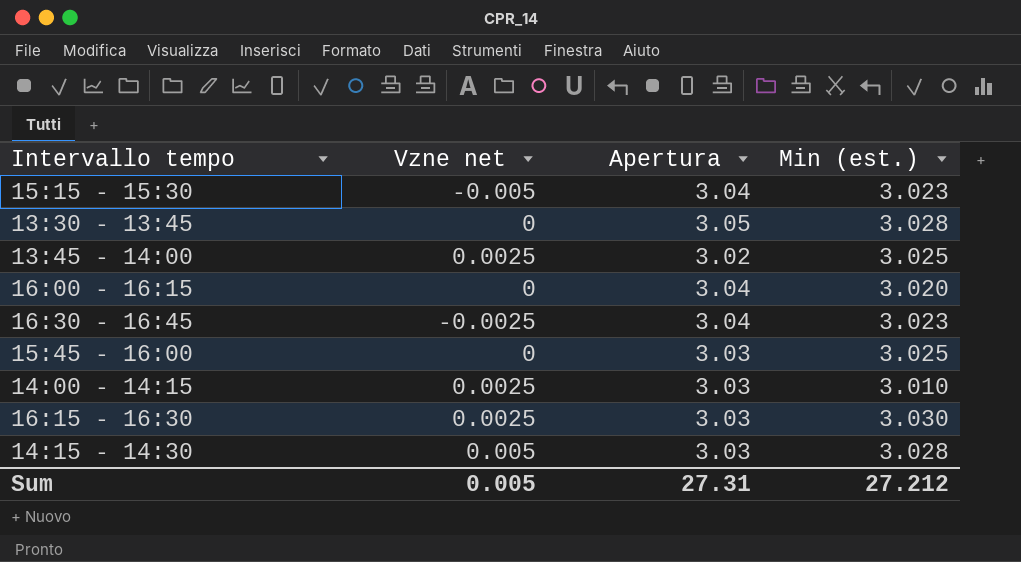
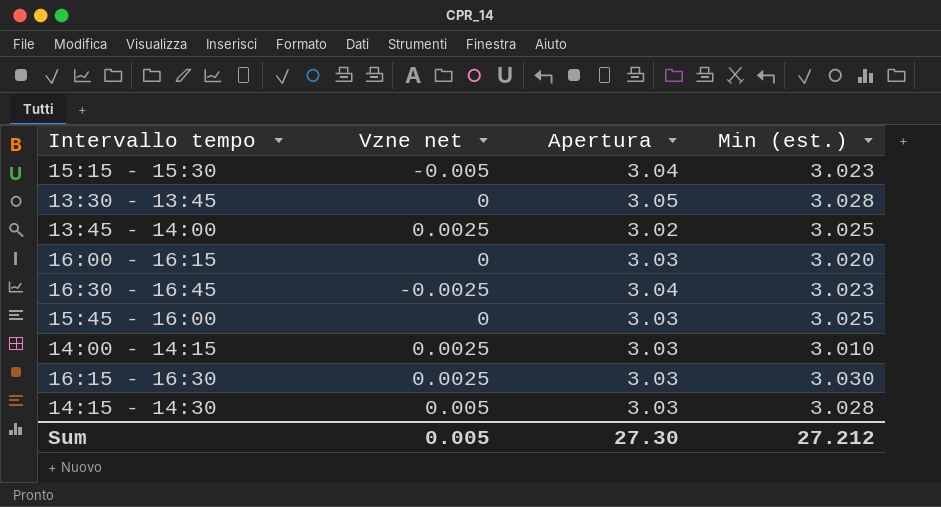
16:00 - 16:15 | Apertura: 3.04 -> 3.03
Sum | Apertura: 27.31 -> 27.30

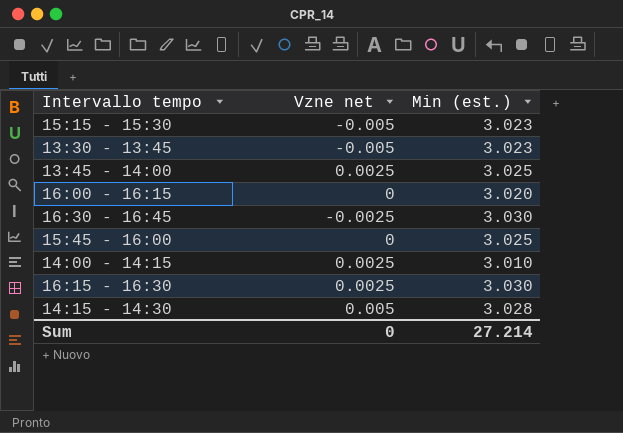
column Apertura | position: 3 -> none
13:30 - 13:45 | Vzne net: 0 -> -0.005
13:30 - 13:45 | Min (est.): 3.028 -> 3.023
16:30 - 16:45 | Min (est.): 3.023 -> 3.030
Sum | Vzne net: 0.005 -> 0
Sum | Min (est.): 27.212 -> 27.214

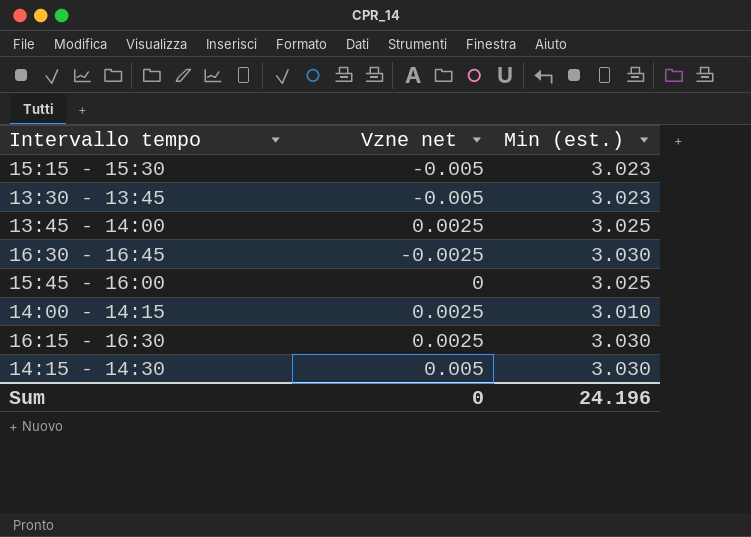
row 16:00 - 16:15: 0 | 3.020 -> none
14:15 - 14:30 | Min (est.): 3.028 -> 3.030
Sum | Min (est.): 27.214 -> 24.196

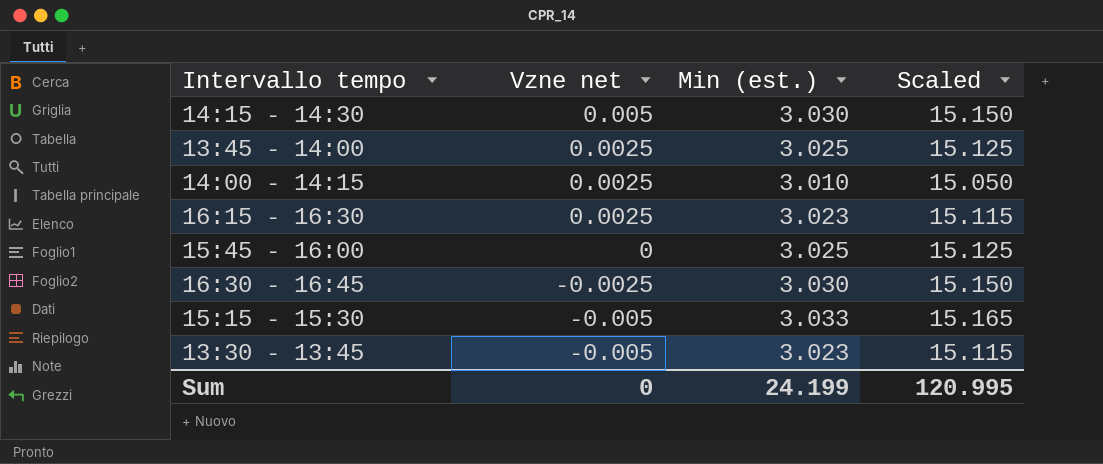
row order: none -> Vzne net descending
column Scaled | formula: none -> [Min (est.)] * 5
16:15 - 16:30 | Min (est.): 3.030 -> 3.023
15:15 - 15:30 | Min (est.): 3.023 -> 3.033
Sum | Min (est.): 24.196 -> 24.199

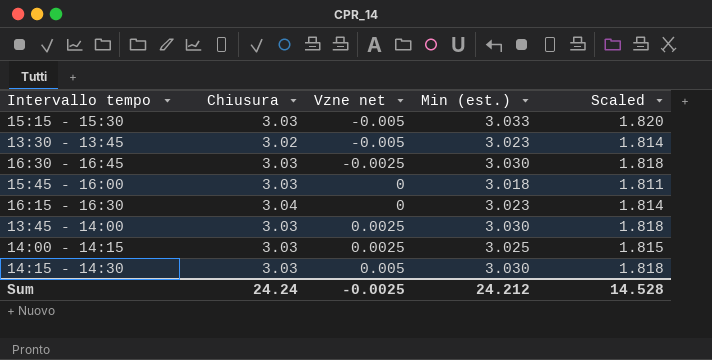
row order: Vzne net descending -> Vzne net ascending
column Chiusura | position: none -> 2
column Scaled | formula: [Min (est.)] * 5 -> [Min (est.)] * 0.6
15:45 - 16:00 | Min (est.): 3.025 -> 3.018
16:15 - 16:30 | Vzne net: 0.0025 -> 0
13:45 - 14:00 | Min (est.): 3.025 -> 3.030
14:00 - 14:15 | Min (est.): 3.010 -> 3.025
Sum | Vzne net: 0 -> -0.0025
Sum | Min (est.): 24.199 -> 24.212
Sum | Scaled: 120.995 -> 14.528

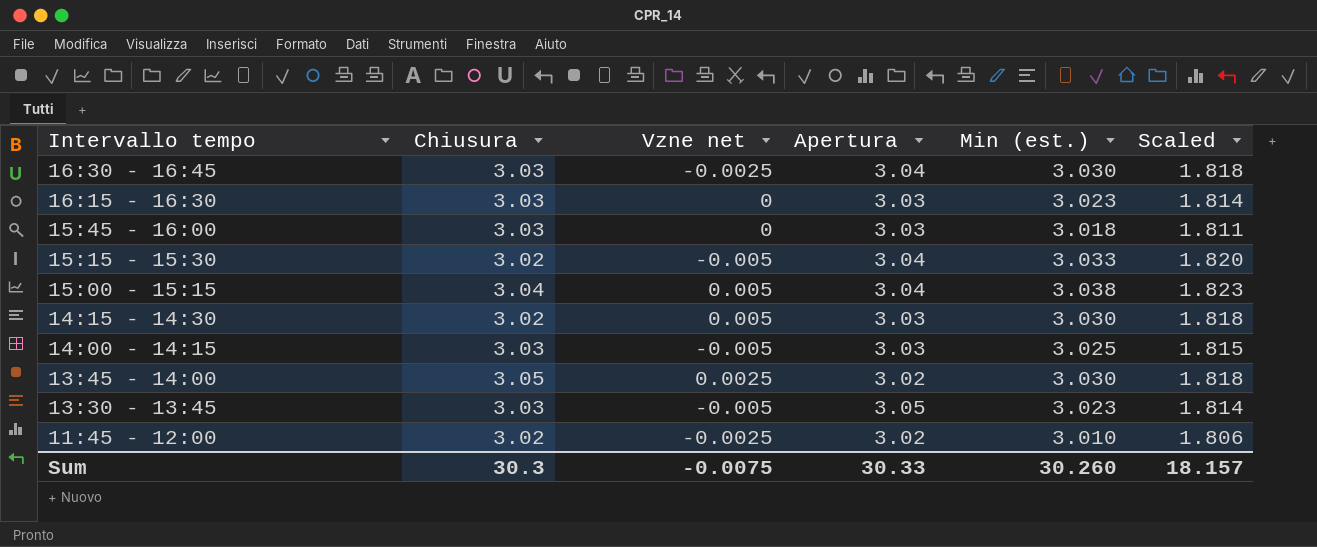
row order: Vzne net ascending -> Intervallo tempo descending
column Apertura | position: none -> 4
16:15 - 16:30 | Chiusura: 3.04 -> 3.03
15:15 - 15:30 | Chiusura: 3.03 -> 3.02
row 15:00 - 15:15: none -> 3.04 | 0.005 | 3.04 | 3.038 | 1.823
14:15 - 14:30 | Chiusura: 3.03 -> 3.02
14:00 - 14:15 | Vzne net: 0.0025 -> -0.005
13:45 - 14:00 | Chiusura: 3.03 -> 3.05
13:30 - 13:45 | Chiusura: 3.02 -> 3.03
row 11:45 - 12:00: none -> 3.02 | -0.0025 | 3.02 | 3.010 | 1.806
Sum | Chiusura: 24.24 -> 30.3
Sum | Vzne net: -0.0025 -> -0.0075
Sum | Min (est.): 24.212 -> 30.260
Sum | Scaled: 14.528 -> 18.157

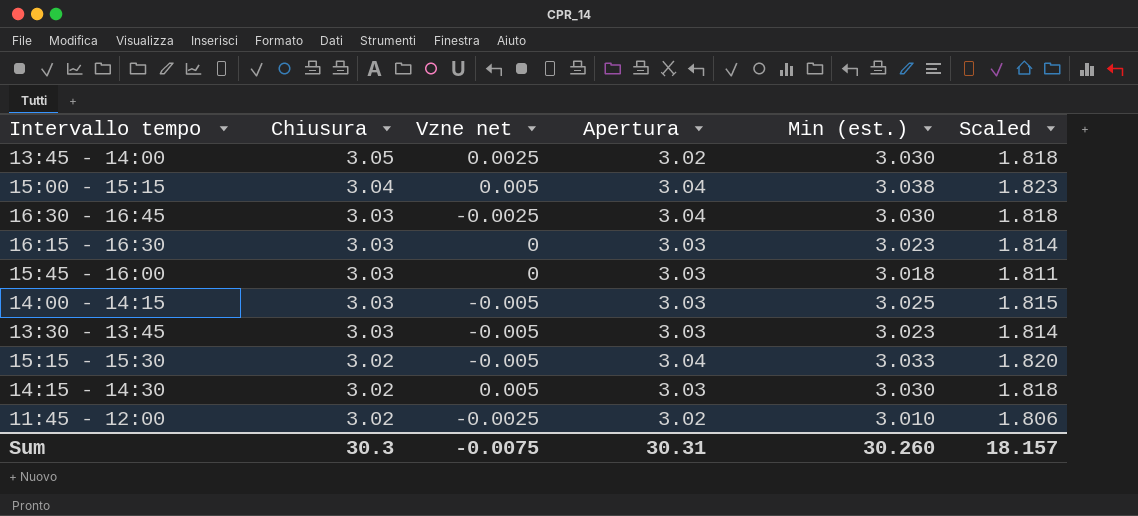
row order: Intervallo tempo descending -> Chiusura descending
13:30 - 13:45 | Apertura: 3.05 -> 3.03
Sum | Apertura: 30.33 -> 30.31

